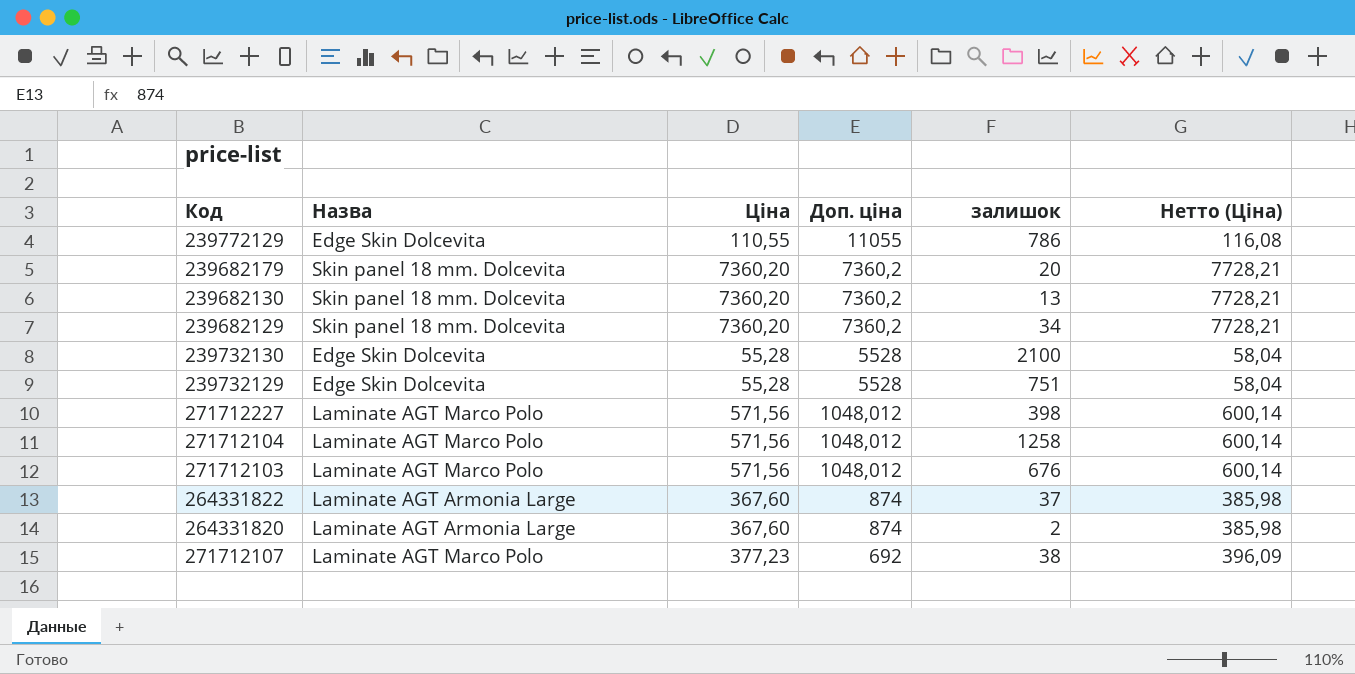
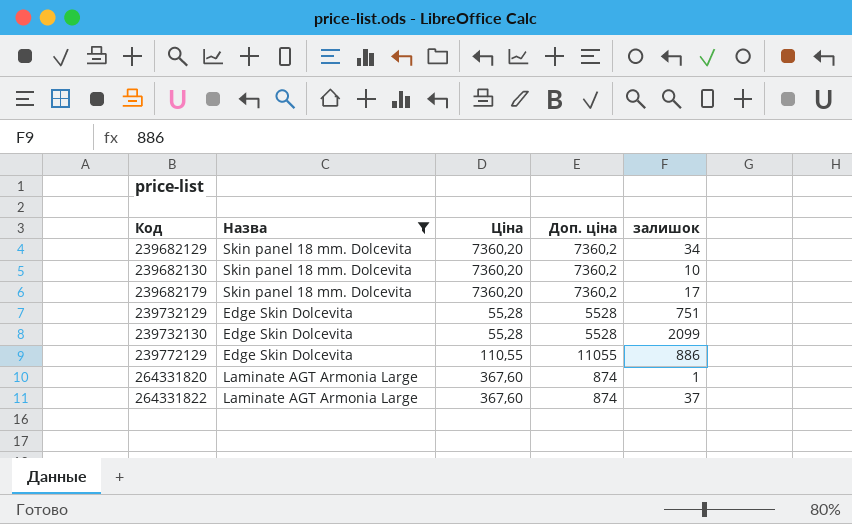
filter: none -> Назва != Laminate AGT Marco Polo
row order: Доп. ціна descending -> Код ascending
column Нетто (Ціна) | formula: [Ціна] * 1,05 -> none
239682130 | залишок: 13 -> 10
239682179 | залишок: 20 -> 17
239732130 | залишок: 2100 -> 2099
239772129 | залишок: 786 -> 886
264331820 | залишок: 2 -> 1

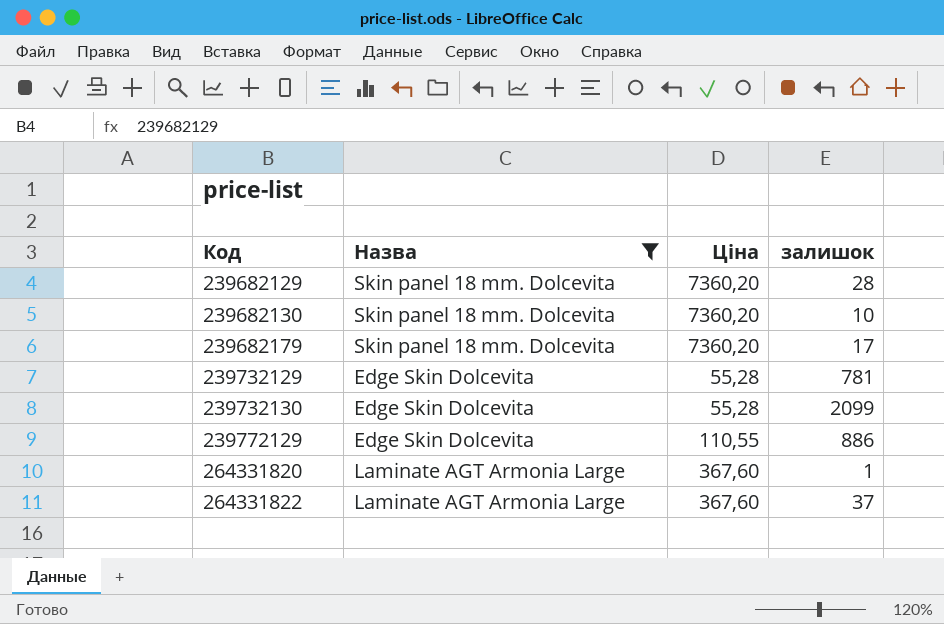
column Доп. ціна | position: 4 -> none
239682129 | залишок: 34 -> 28
239732129 | залишок: 751 -> 781

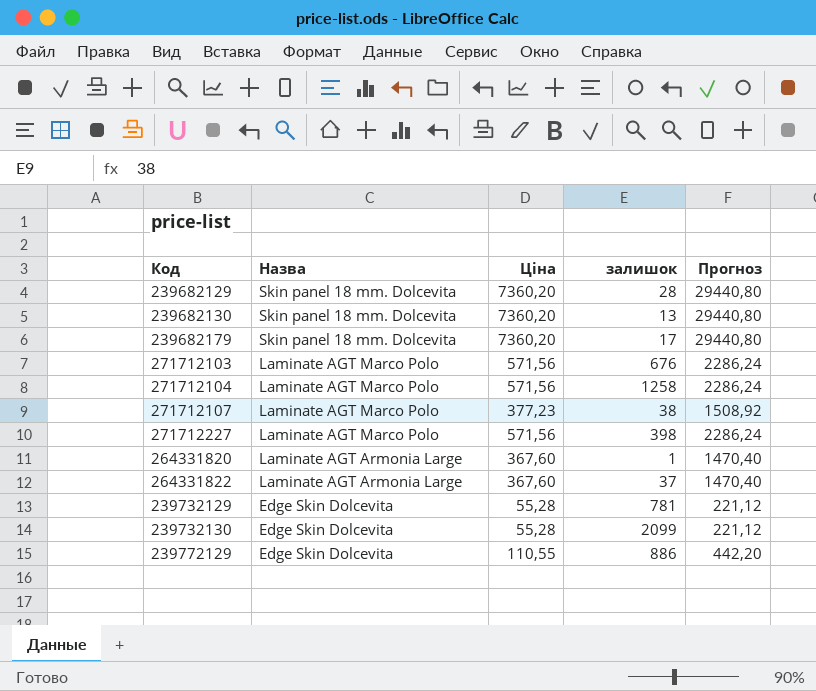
filter: Назва != Laminate AGT Marco Polo -> none
row order: Код ascending -> Назва descending
column Прогноз | formula: none -> [Ціна] * 4
239682130 | залишок: 10 -> 13

